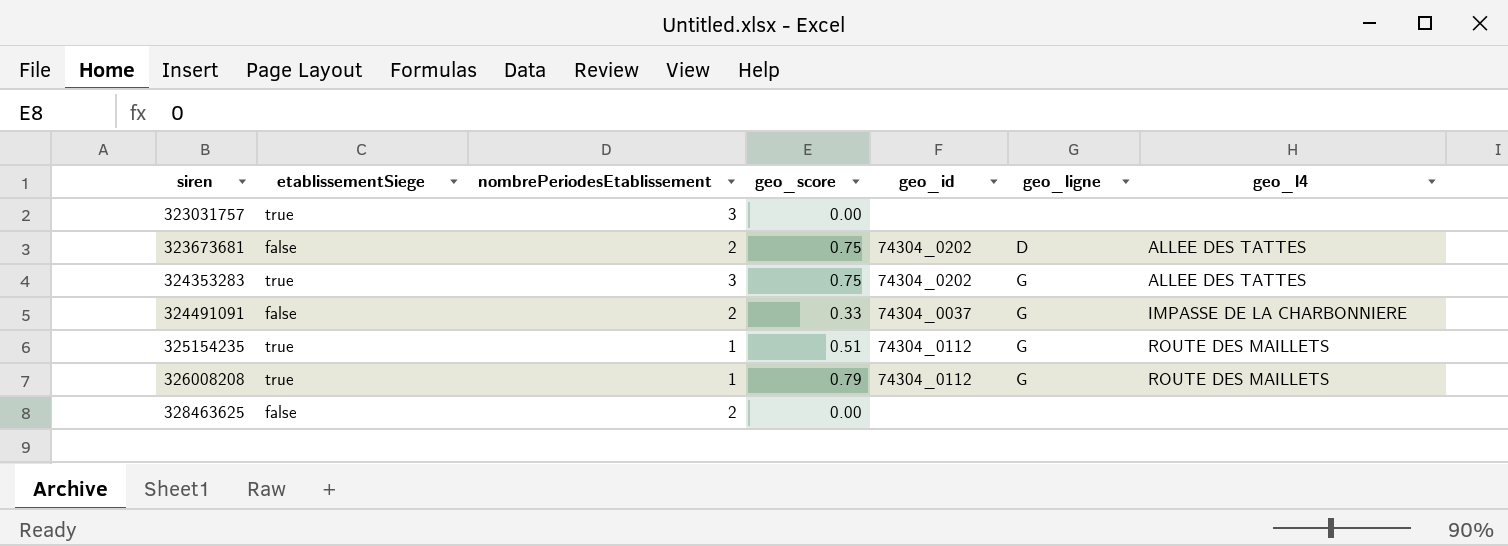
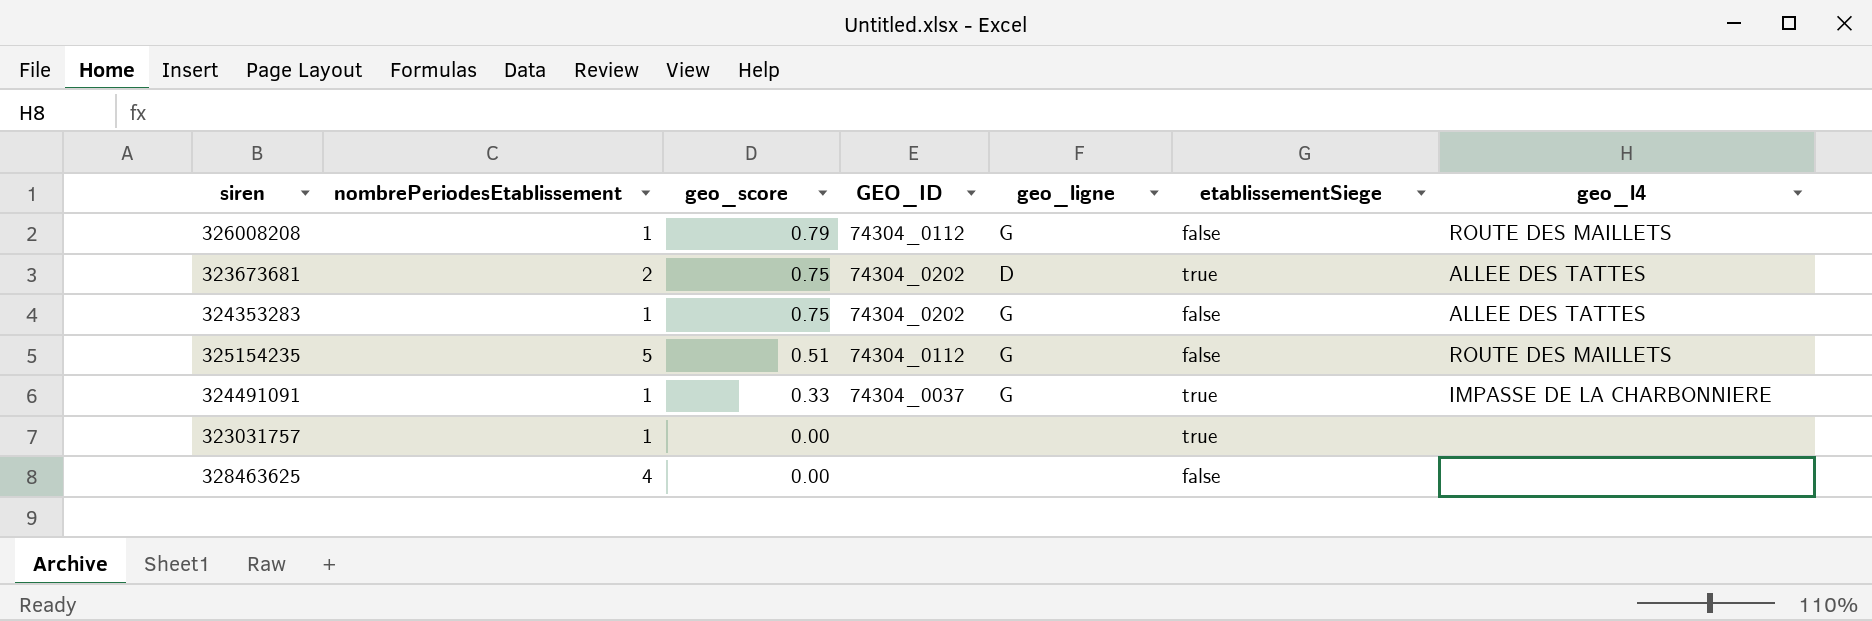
row order: siren ascending -> geo_score descending
column name: geo_id -> GEO_ID
column etablissementSiege | position: 2 -> 6
326008208 | etablissementSiege: true -> false
323673681 | etablissementSiege: false -> true
324353283 | nombrePeriodesEtablissement: 3 -> 1
324353283 | etablissementSiege: true -> false
325154235 | nombrePeriodesEtablissement: 1 -> 5
325154235 | etablissementSiege: true -> false
324491091 | nombrePeriodesEtablissement: 2 -> 1
324491091 | etablissementSiege: false -> true
323031757 | nombrePeriodesEtablissement: 3 -> 1
328463625 | nombrePeriodesEtablissement: 2 -> 4

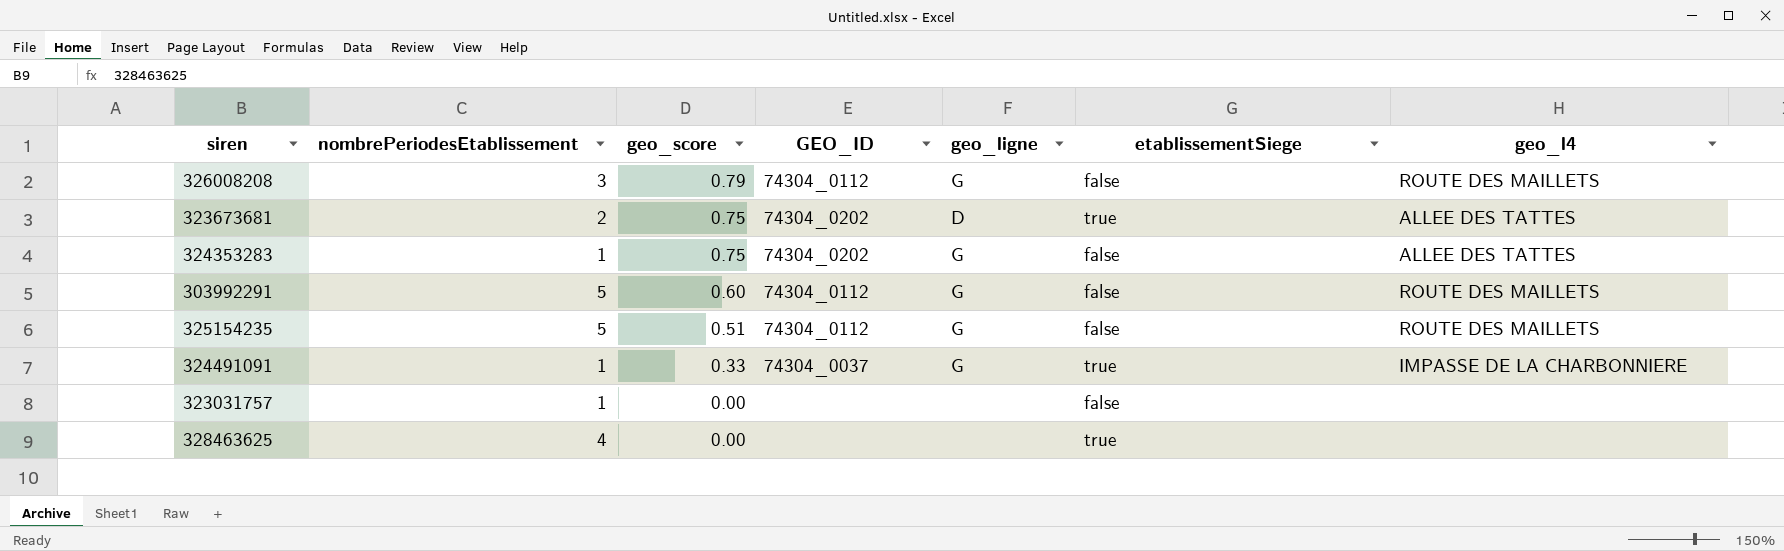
326008208 | nombrePeriodesEtablissement: 1 -> 3
row 303992291: none -> 5 | 0.60 | 74304_0112 | G | false | ROUTE DES MAILLETS
323031757 | etablissementSiege: true -> false
328463625 | etablissementSiege: false -> true

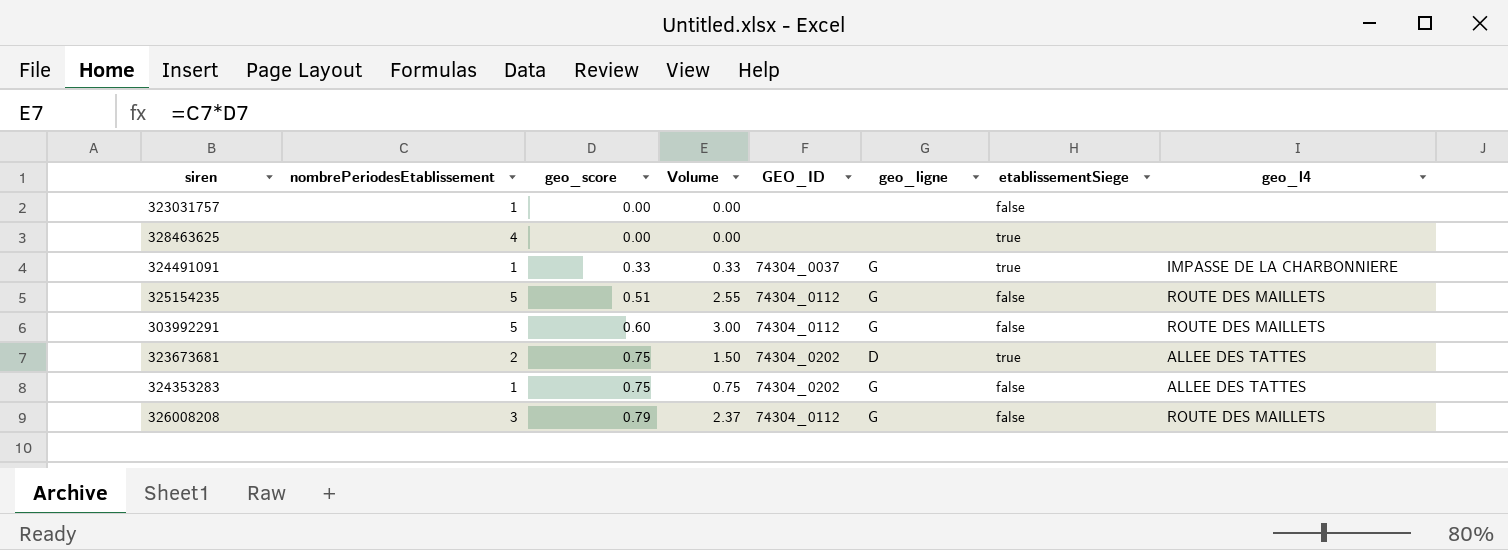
row order: geo_score descending -> geo_score ascending
column Volume | formula: none -> [nombrePeriodesEtablissement] * [geo_score]

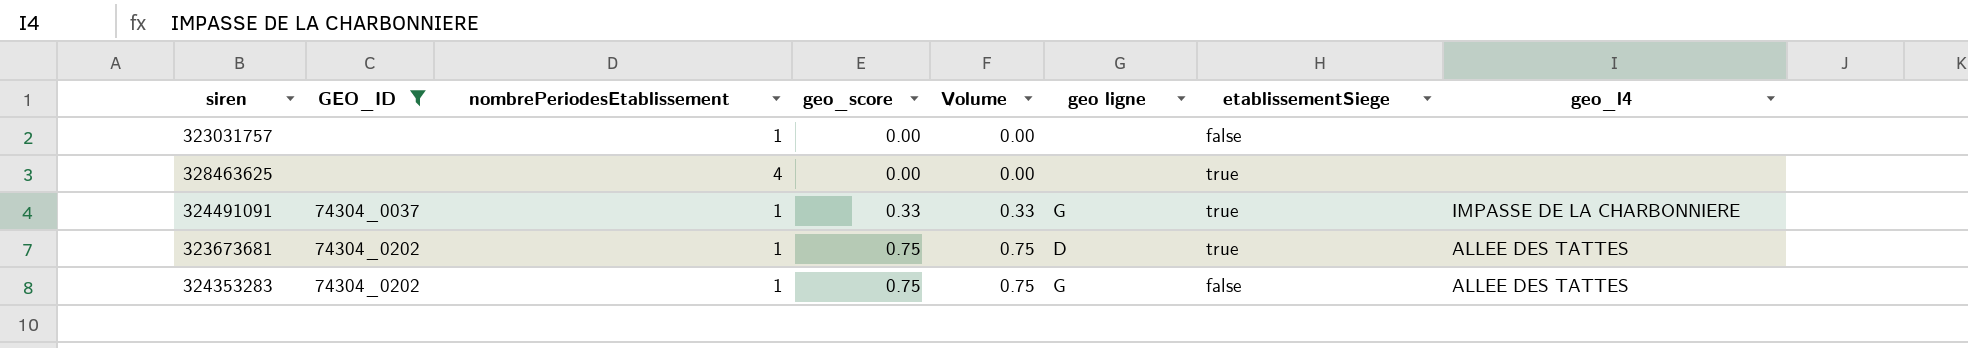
filter: none -> GEO_ID != 74304_0112
column GEO_ID | position: 5 -> 2
column name: geo_ligne -> geo ligne
323673681 | nombrePeriodesEtablissement: 2 -> 1
323673681 | Volume: 1.50 -> 0.75

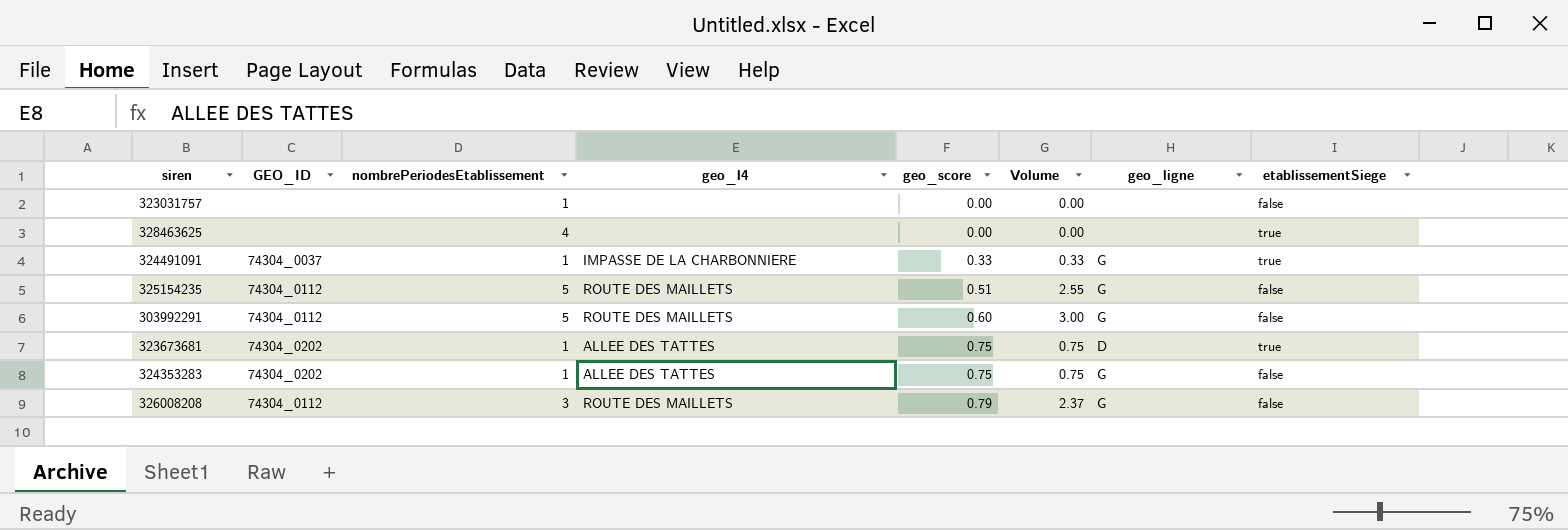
filter: GEO_ID != 74304_0112 -> none
column geo_l4 | position: 8 -> 4
column name: geo ligne -> geo_ligne

